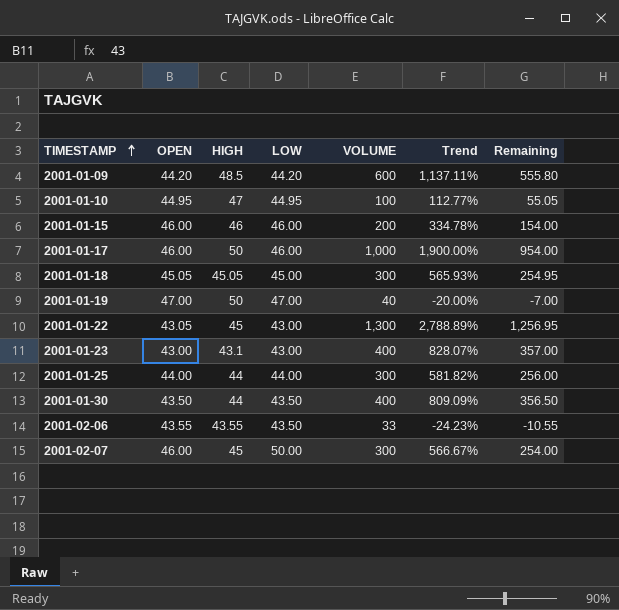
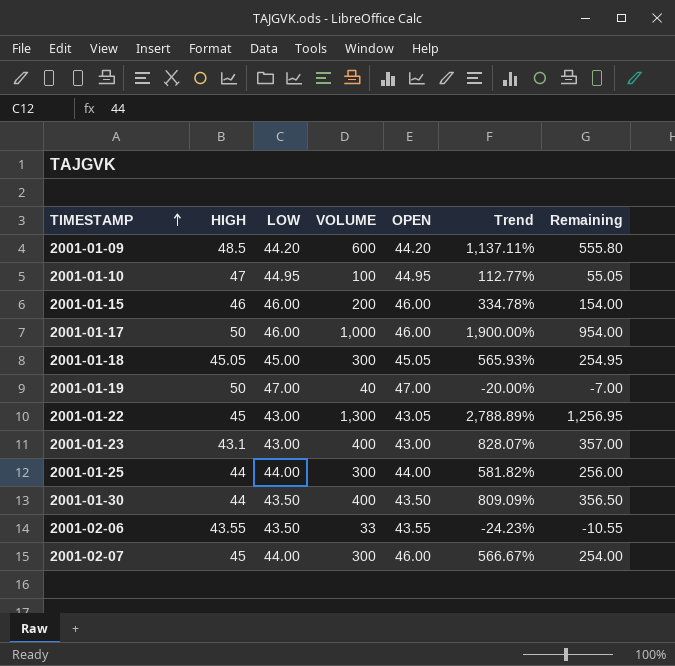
column OPEN | position: 2 -> 5
2001-02-07 | LOW: 50.00 -> 44.00

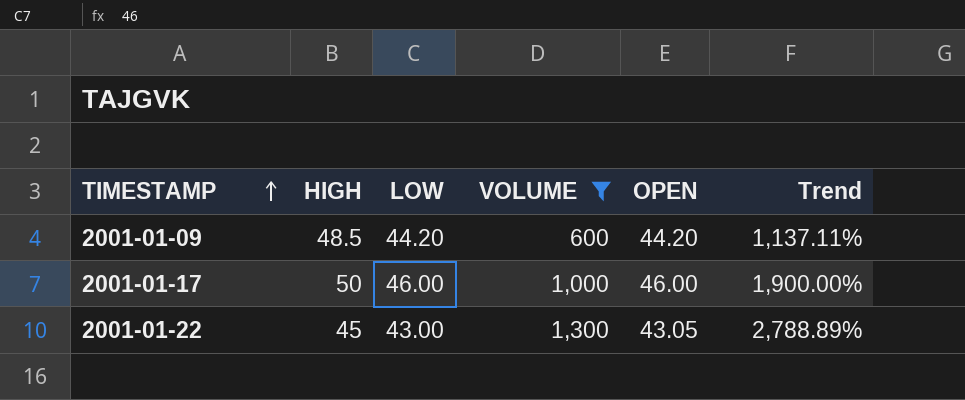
filter: none -> VOLUME >= 600
column Remaining | formula: [VOLUME] - [OPEN] -> none

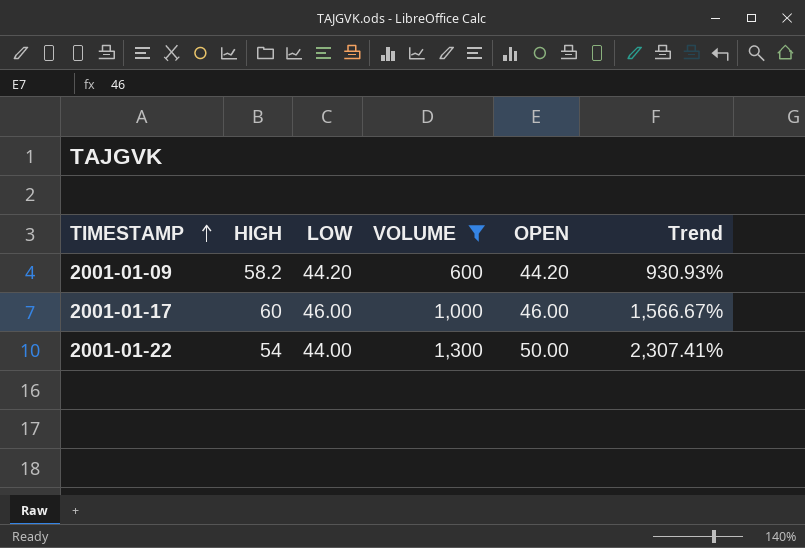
2001-01-09 | HIGH: 48.5 -> 58.2
2001-01-09 | Trend: 1,137.11% -> 930.93%
2001-01-17 | HIGH: 50 -> 60
2001-01-17 | Trend: 1,900.00% -> 1,566.67%
2001-01-22 | HIGH: 45 -> 54
2001-01-22 | LOW: 43.00 -> 44.00
2001-01-22 | OPEN: 43.05 -> 50.00
2001-01-22 | Trend: 2,788.89% -> 2,307.41%

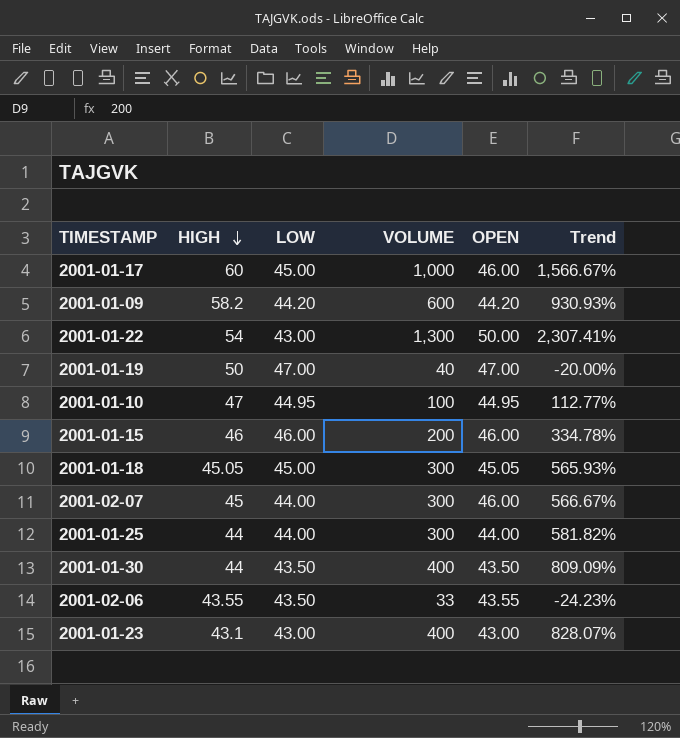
filter: VOLUME >= 600 -> none
row order: TIMESTAMP ascending -> HIGH descending
2001-01-17 | LOW: 46.00 -> 45.00
2001-01-22 | LOW: 44.00 -> 43.00

